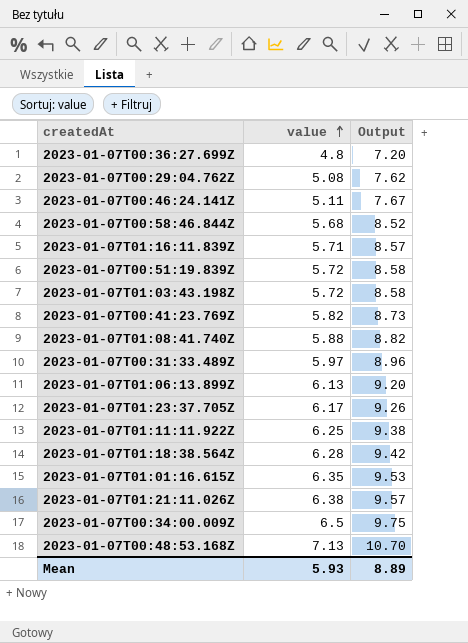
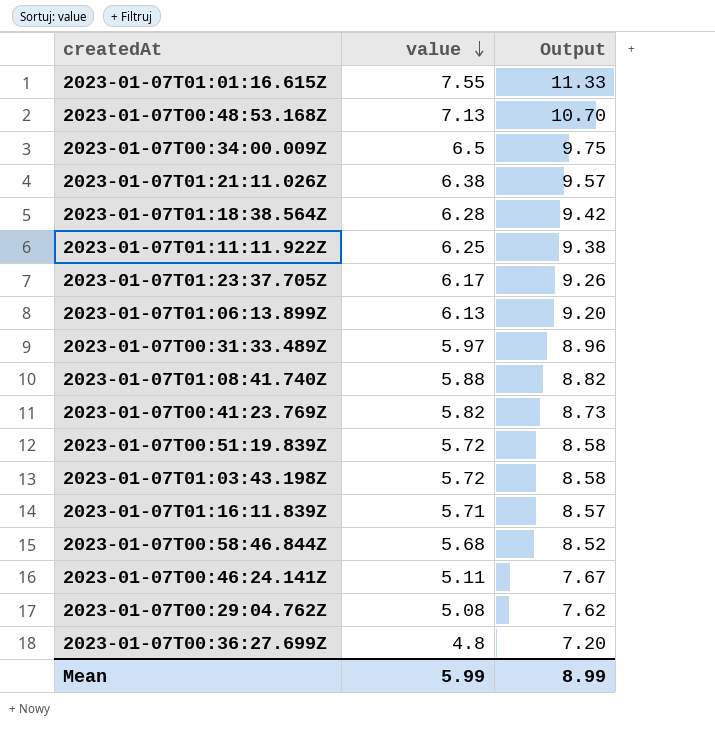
row order: value ascending -> value descending
2023-01-07T01:01:16.615Z | value: 6.35 -> 7.55
2023-01-07T01:01:16.615Z | Output: 9.53 -> 11.33
Mean | value: 5.93 -> 5.99
Mean | Output: 8.89 -> 8.99

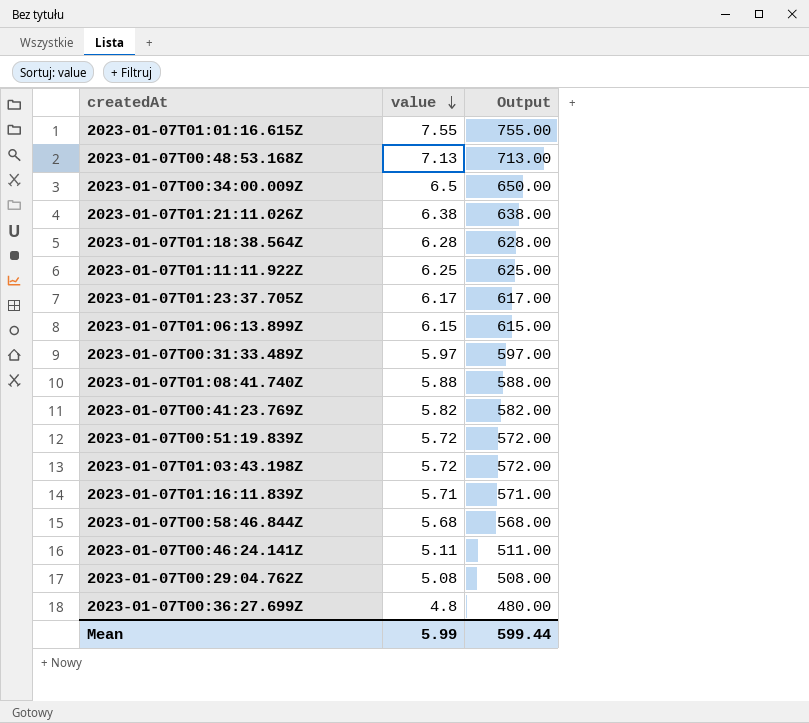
column Output | formula: [value] * 1.5 -> [value] * 100
2023-01-07T01:06:13.899Z | value: 6.13 -> 6.15
Mean | Output: 8.99 -> 599.44

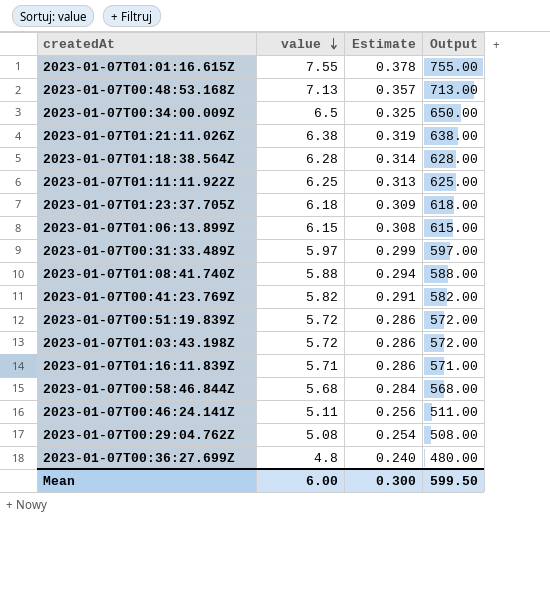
column Estimate | formula: none -> [value] * 0.05
2023-01-07T01:23:37.705Z | value: 6.17 -> 6.18
2023-01-07T01:23:37.705Z | Output: 617.00 -> 618.00
Mean | value: 5.99 -> 6.00
Mean | Output: 599.44 -> 599.50

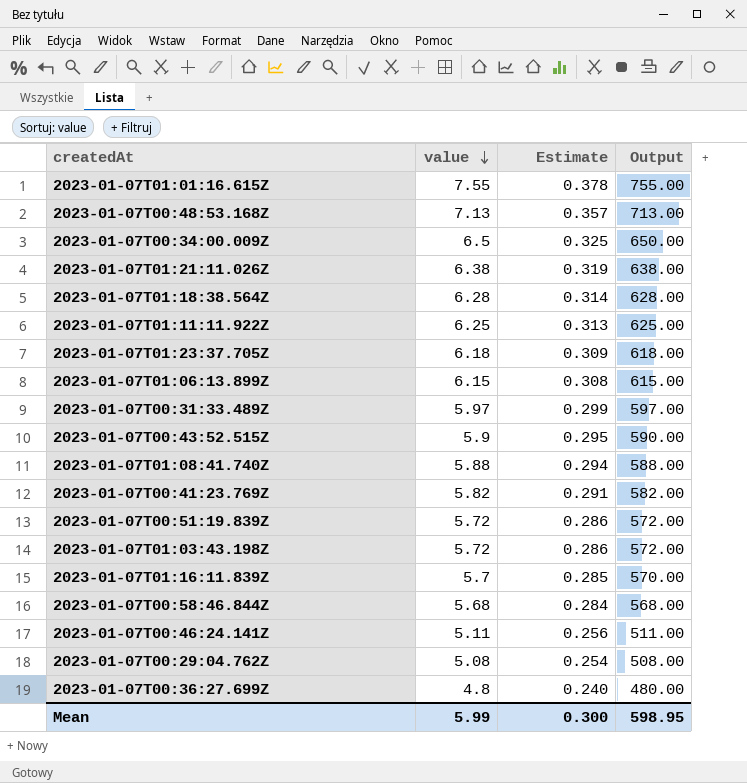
row 2023-01-07T00:43:52.515Z: none -> 5.9 | 0.295 | 590.00
2023-01-07T01:16:11.839Z | value: 5.71 -> 5.7
2023-01-07T01:16:11.839Z | Estimate: 0.286 -> 0.285
2023-01-07T01:16:11.839Z | Output: 571.00 -> 570.00
Mean | value: 6.00 -> 5.99
Mean | Output: 599.50 -> 598.95

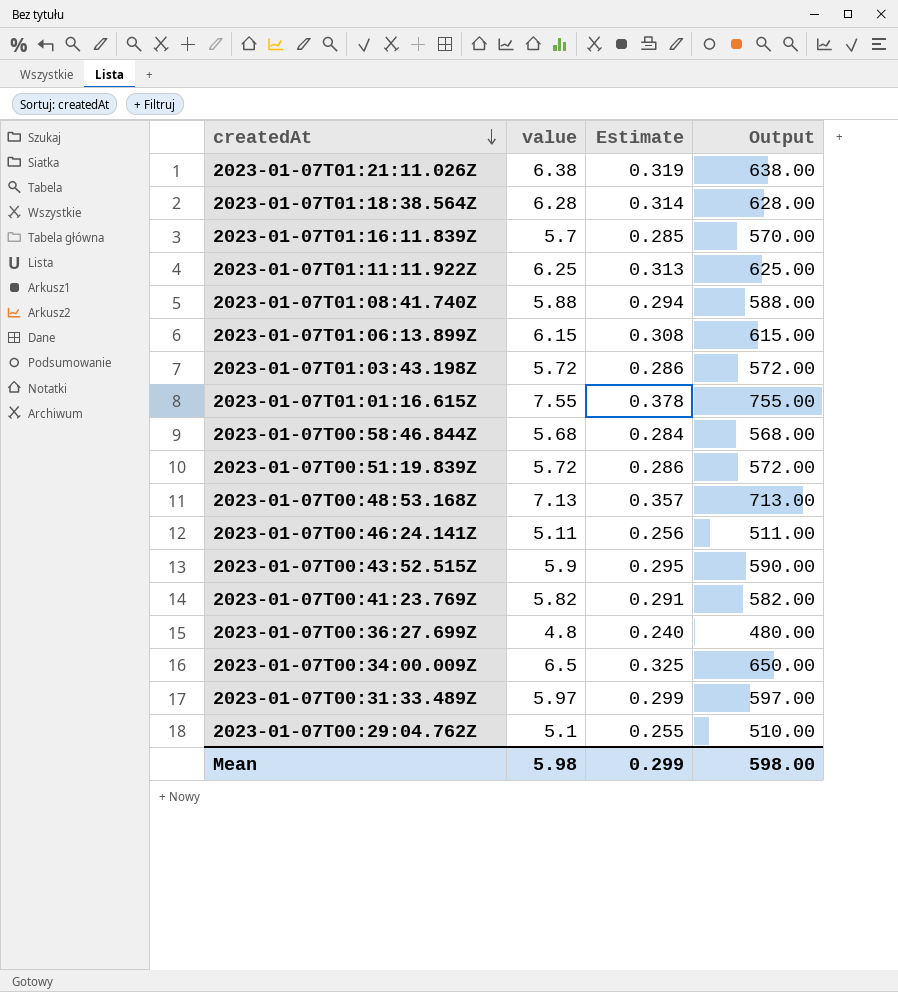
row order: value descending -> createdAt descending
row 2023-01-07T01:23:37.705Z: 6.18 | 0.309 | 618.00 -> none
2023-01-07T00:29:04.762Z | value: 5.08 -> 5.1
2023-01-07T00:29:04.762Z | Estimate: 0.254 -> 0.255
2023-01-07T00:29:04.762Z | Output: 508.00 -> 510.00
Mean | value: 5.99 -> 5.98
Mean | Estimate: 0.300 -> 0.299
Mean | Output: 598.95 -> 598.00

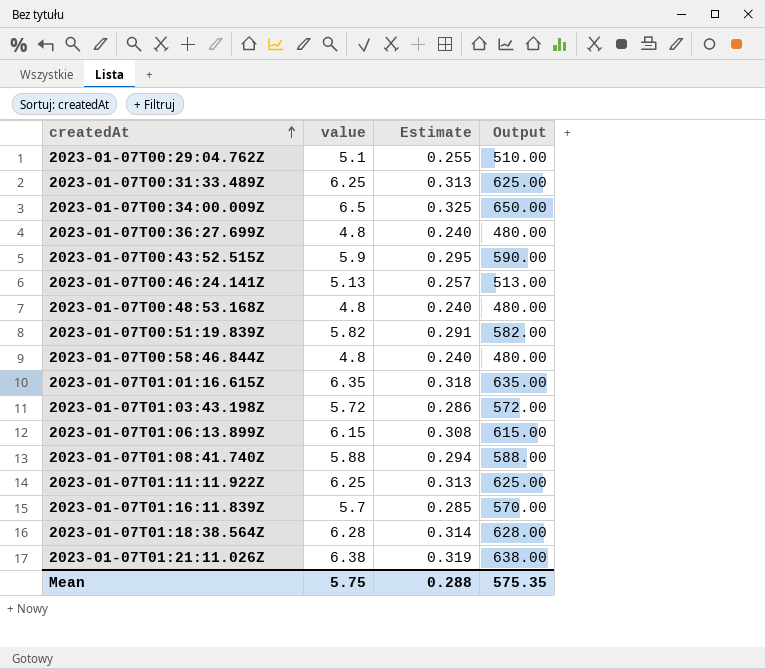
row order: createdAt descending -> createdAt ascending
row 2023-01-07T00:41:23.769Z: 5.82 | 0.291 | 582.00 -> none
2023-01-07T00:31:33.489Z | value: 5.97 -> 6.25
2023-01-07T00:31:33.489Z | Estimate: 0.299 -> 0.313
2023-01-07T00:31:33.489Z | Output: 597.00 -> 625.00
2023-01-07T00:46:24.141Z | value: 5.11 -> 5.13
2023-01-07T00:46:24.141Z | Estimate: 0.256 -> 0.257
2023-01-07T00:46:24.141Z | Output: 511.00 -> 513.00
2023-01-07T00:48:53.168Z | value: 7.13 -> 4.8
2023-01-07T00:48:53.168Z | Estimate: 0.357 -> 0.240
2023-01-07T00:48:53.168Z | Output: 713.00 -> 480.00
2023-01-07T00:51:19.839Z | value: 5.72 -> 5.82
2023-01-07T00:51:19.839Z | Estimate: 0.286 -> 0.291
2023-01-07T00:51:19.839Z | Output: 572.00 -> 582.00
2023-01-07T00:58:46.844Z | value: 5.68 -> 4.8
2023-01-07T00:58:46.844Z | Estimate: 0.284 -> 0.240
2023-01-07T00:58:46.844Z | Output: 568.00 -> 480.00
2023-01-07T01:01:16.615Z | value: 7.55 -> 6.35
2023-01-07T01:01:16.615Z | Estimate: 0.378 -> 0.318
2023-01-07T01:01:16.615Z | Output: 755.00 -> 635.00
Mean | value: 5.98 -> 5.75
Mean | Estimate: 0.299 -> 0.288
Mean | Output: 598.00 -> 575.35

